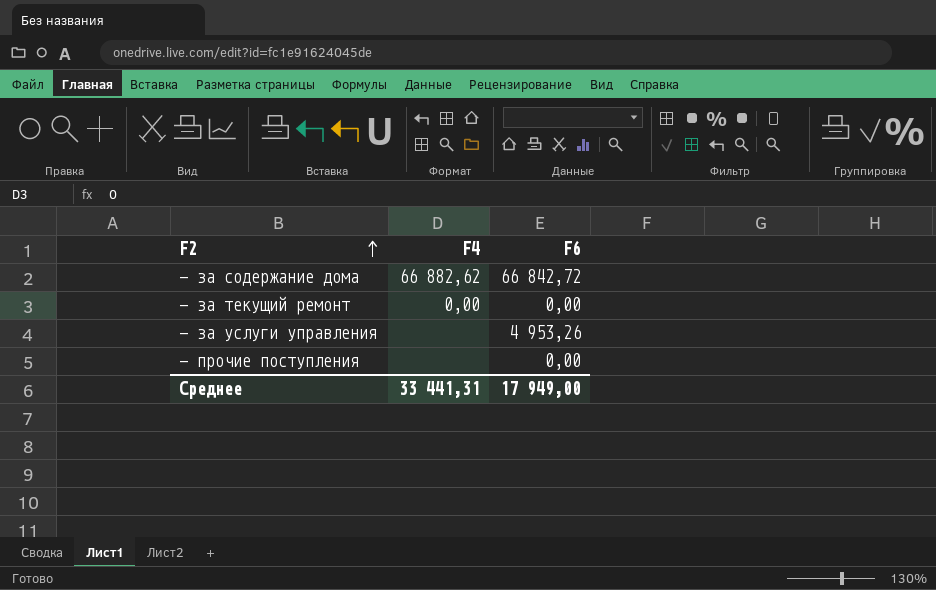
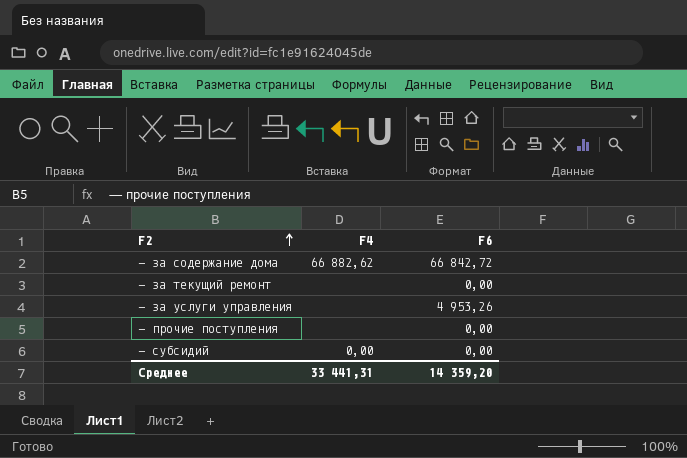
— за текущий ремонт | F4: 0,00 -> none
row — субсидий: none -> 0,00 | 0,00
Среднее | F6: 17 949,00 -> 14 359,20

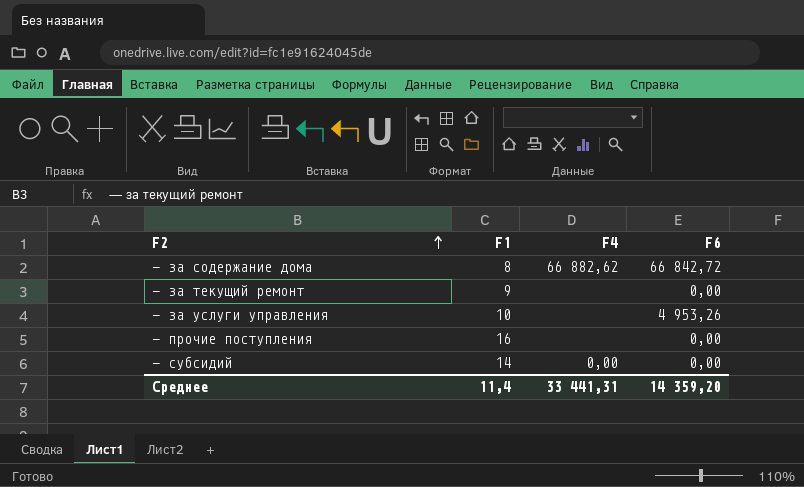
column F1 | position: none -> 2

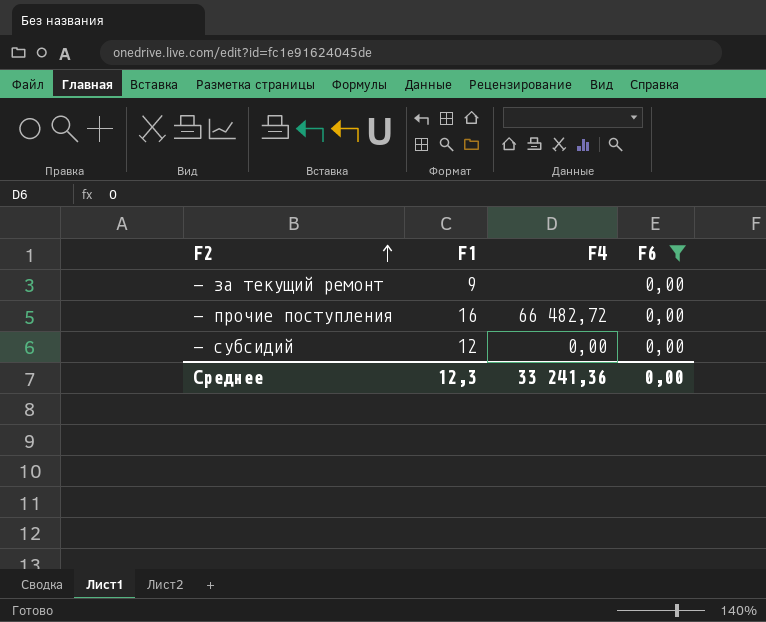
filter: none -> F6 = 0,00
— прочие поступления | F4: none -> 66 482,72
— субсидий | F1: 14 -> 12
Среднее | F1: 11,4 -> 12,3
Среднее | F4: 33 441,31 -> 33 241,36
Среднее | F6: 14 359,20 -> 0,00

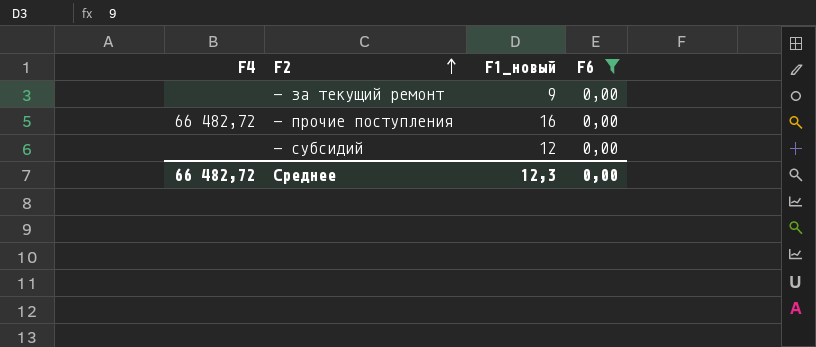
column F4 | position: 3 -> 1
column name: F1 -> F1_новый
— субсидий | F4: 0,00 -> none
Среднее | F4: 33 241,36 -> 66 482,72

